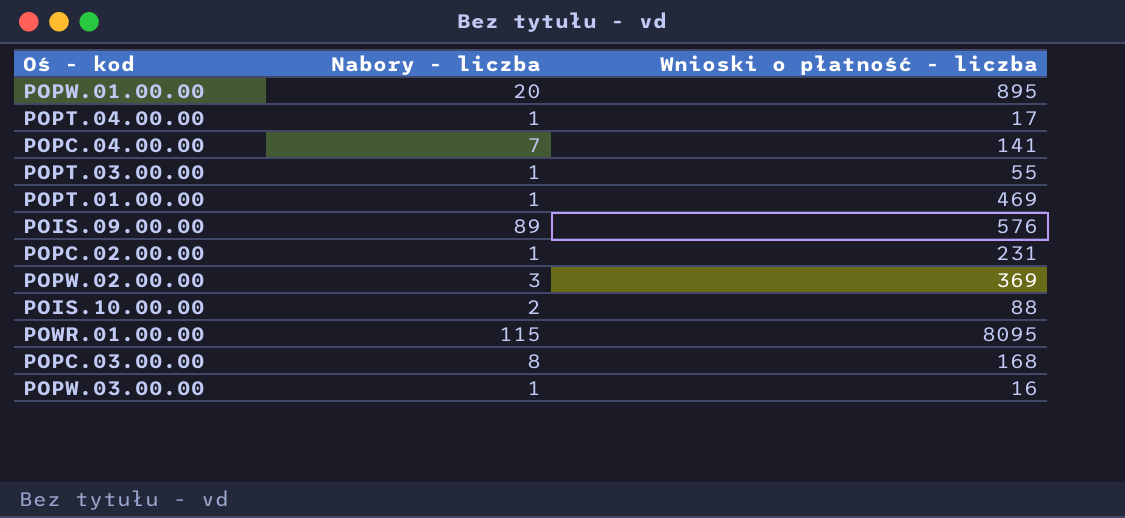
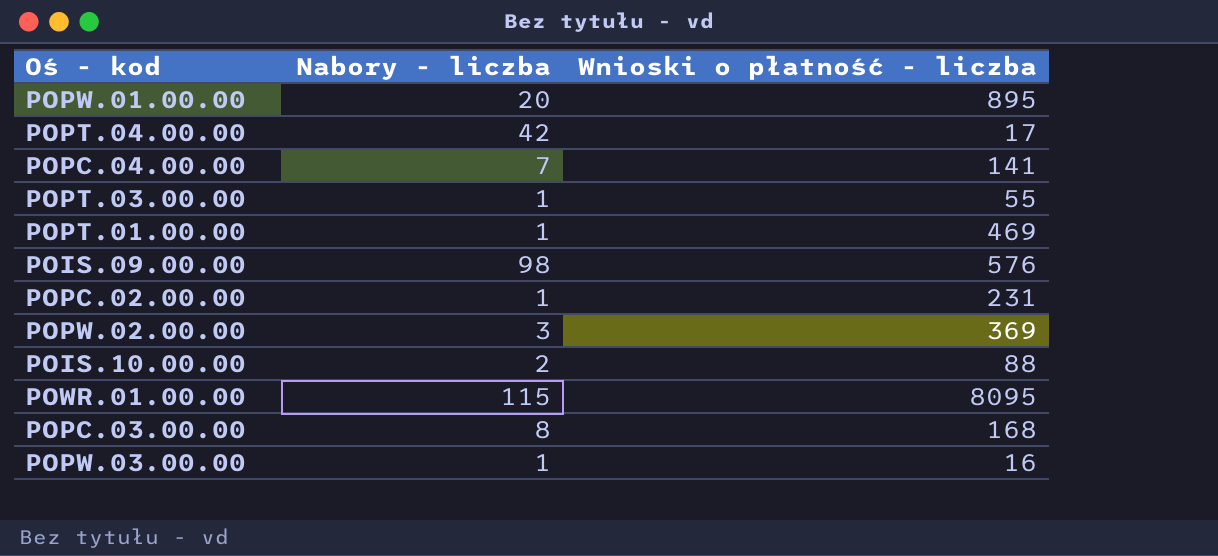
POPT.04.00.00 | Nabory - liczba: 1 -> 42
POIS.09.00.00 | Nabory - liczba: 89 -> 98

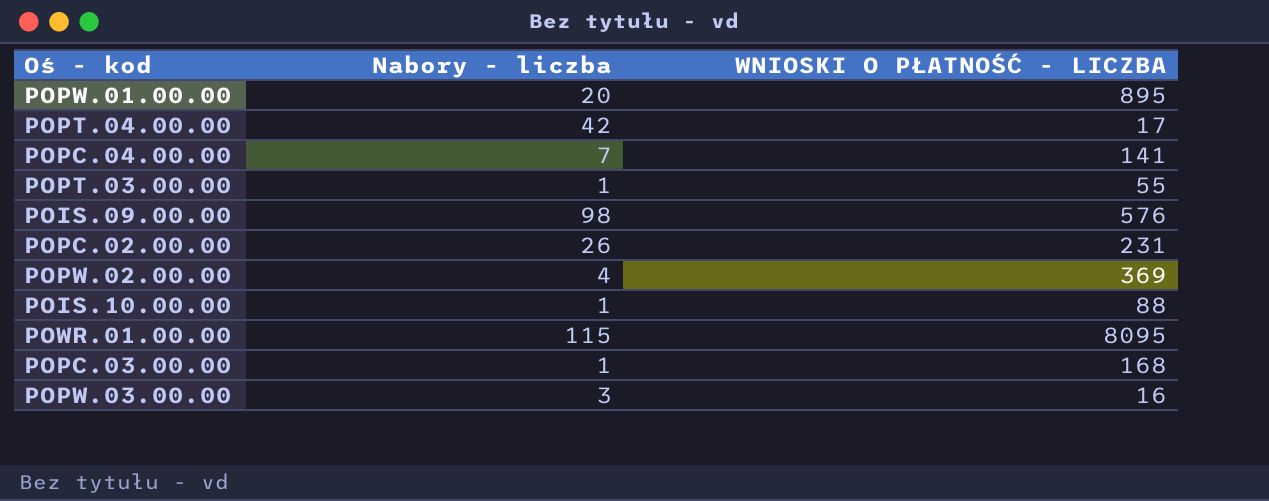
column name: Wnioski o płatność - liczba -> WNIOSKI O PŁATNOŚĆ - LICZBA
row POPT.01.00.00: 1 | 469 -> none
POPC.02.00.00 | Nabory - liczba: 1 -> 26
POPW.02.00.00 | Nabory - liczba: 3 -> 4
POIS.10.00.00 | Nabory - liczba: 2 -> 1
POPC.03.00.00 | Nabory - liczba: 8 -> 1
POPW.03.00.00 | Nabory - liczba: 1 -> 3

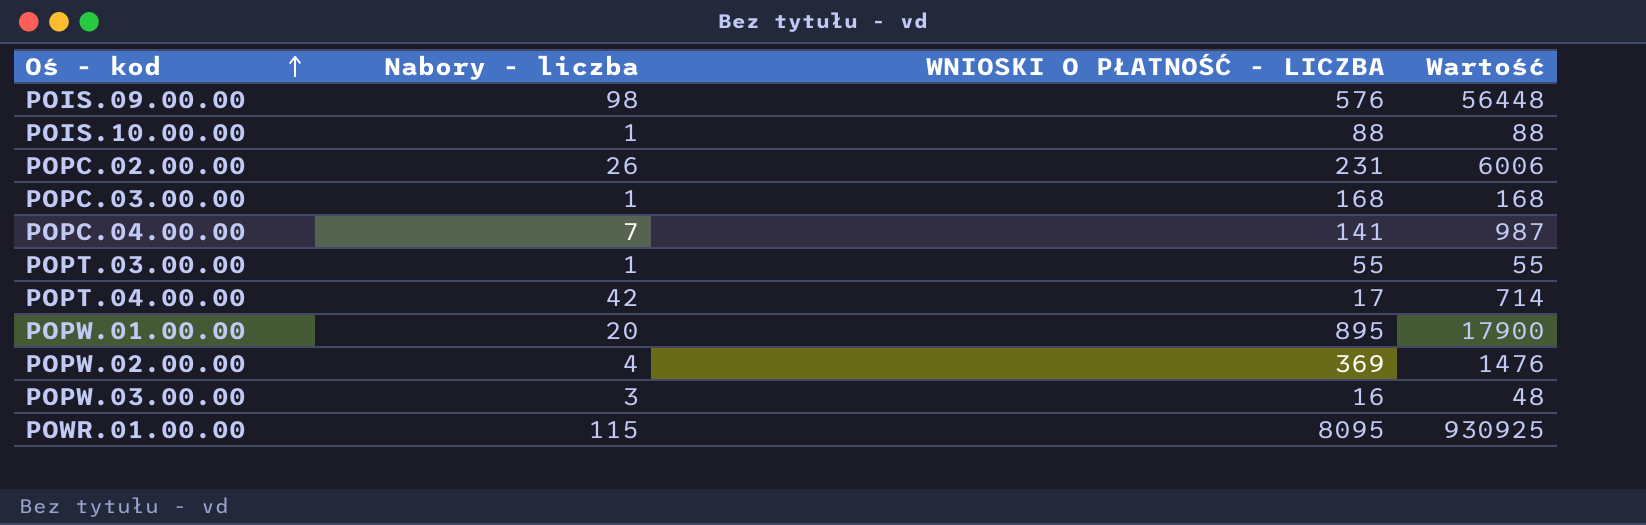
row order: none -> Oś - kod ascending
column Wartość | formula: none -> [Nabory - liczba] * [WNIOSKI O PŁATNOŚĆ - LICZBA]

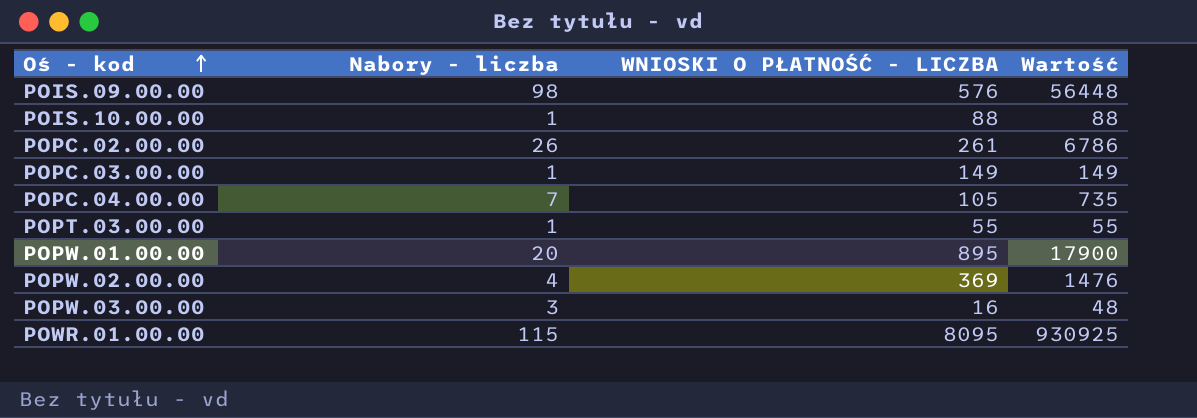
row POPT.04.00.00: 42 | 17 | 714 -> none
POPC.02.00.00 | WNIOSKI O PŁATNOŚĆ - LICZBA: 231 -> 261
POPC.02.00.00 | Wartość: 6006 -> 6786
POPC.03.00.00 | WNIOSKI O PŁATNOŚĆ - LICZBA: 168 -> 149
POPC.03.00.00 | Wartość: 168 -> 149
POPC.04.00.00 | WNIOSKI O PŁATNOŚĆ - LICZBA: 141 -> 105
POPC.04.00.00 | Wartość: 987 -> 735

